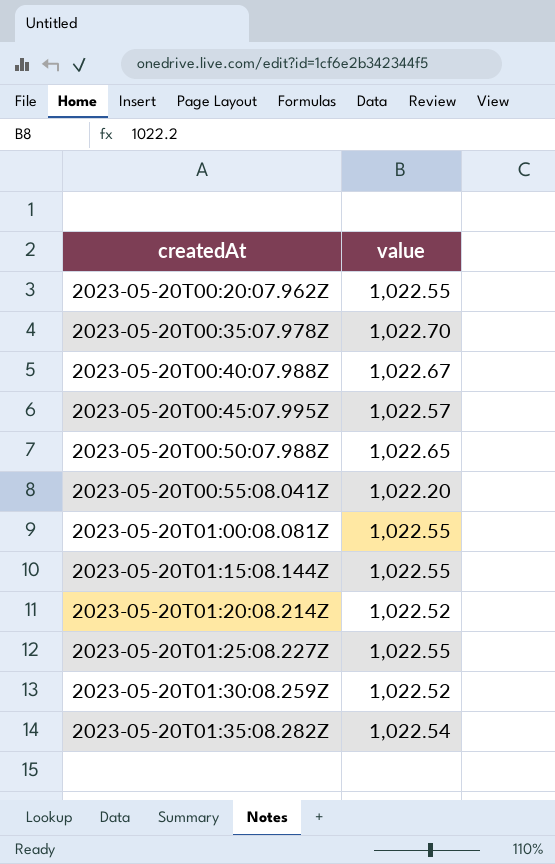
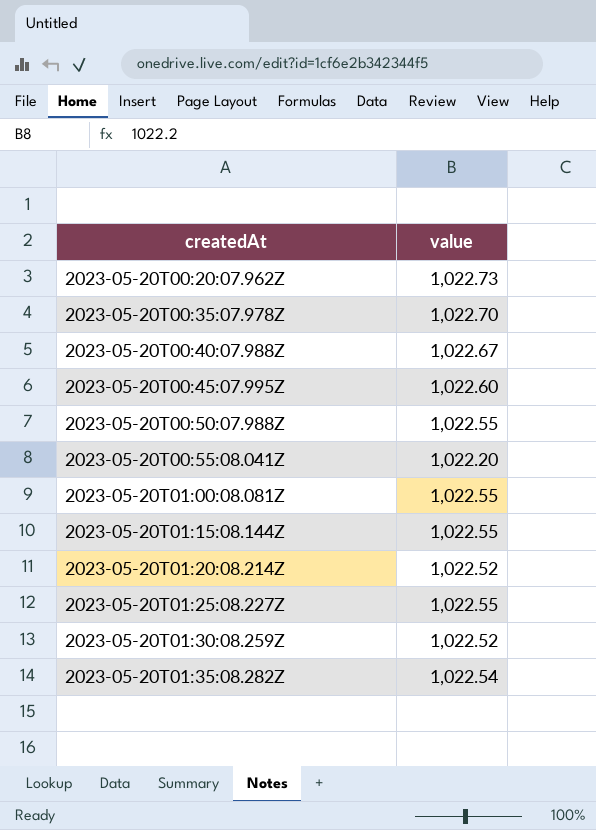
2023-05-20T00:20:07.962Z | value: 1,022.55 -> 1,022.73
2023-05-20T00:45:07.995Z | value: 1,022.57 -> 1,022.60
2023-05-20T00:50:07.988Z | value: 1,022.65 -> 1,022.55

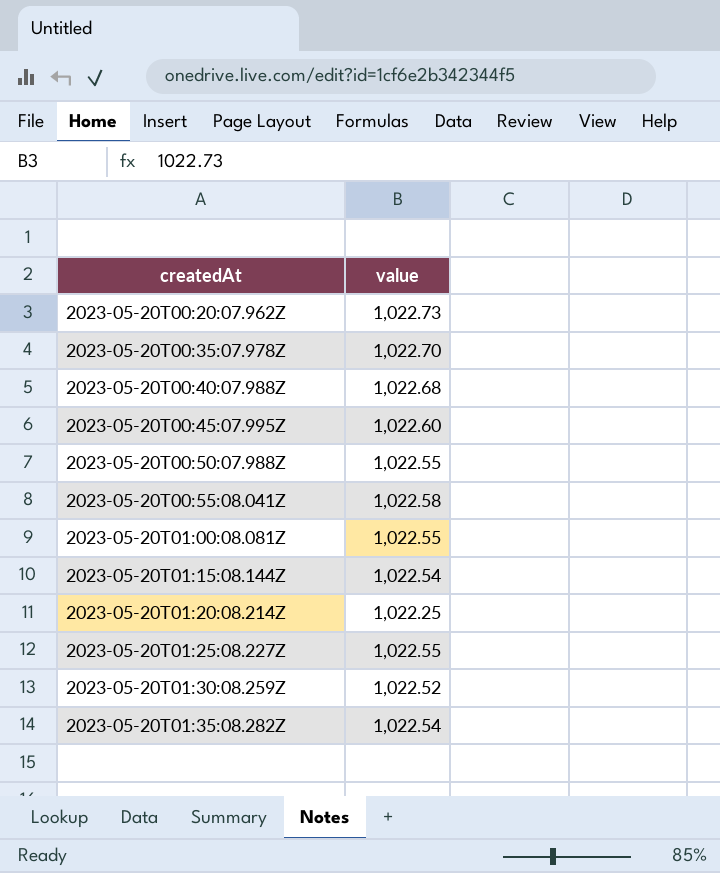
2023-05-20T00:40:07.988Z | value: 1,022.67 -> 1,022.68
2023-05-20T00:55:08.041Z | value: 1,022.20 -> 1,022.58
2023-05-20T01:15:08.144Z | value: 1,022.55 -> 1,022.54
2023-05-20T01:20:08.214Z | value: 1,022.52 -> 1,022.25

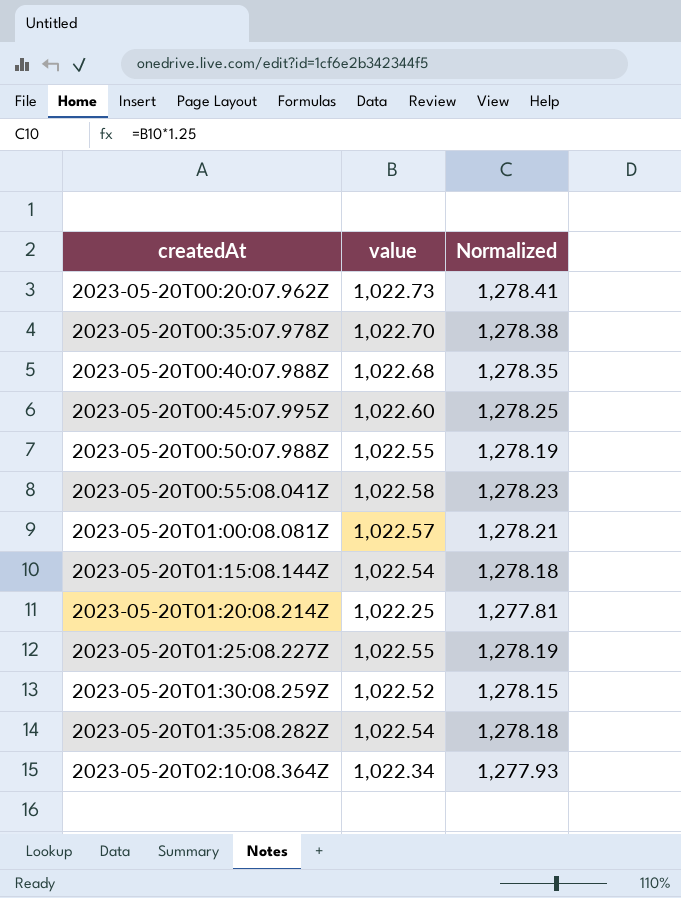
column Normalized | formula: none -> [value] * 1.25
2023-05-20T01:00:08.081Z | value: 1,022.55 -> 1,022.57
row 2023-05-20T02:10:08.364Z: none -> 1,022.34 | 1,277.93

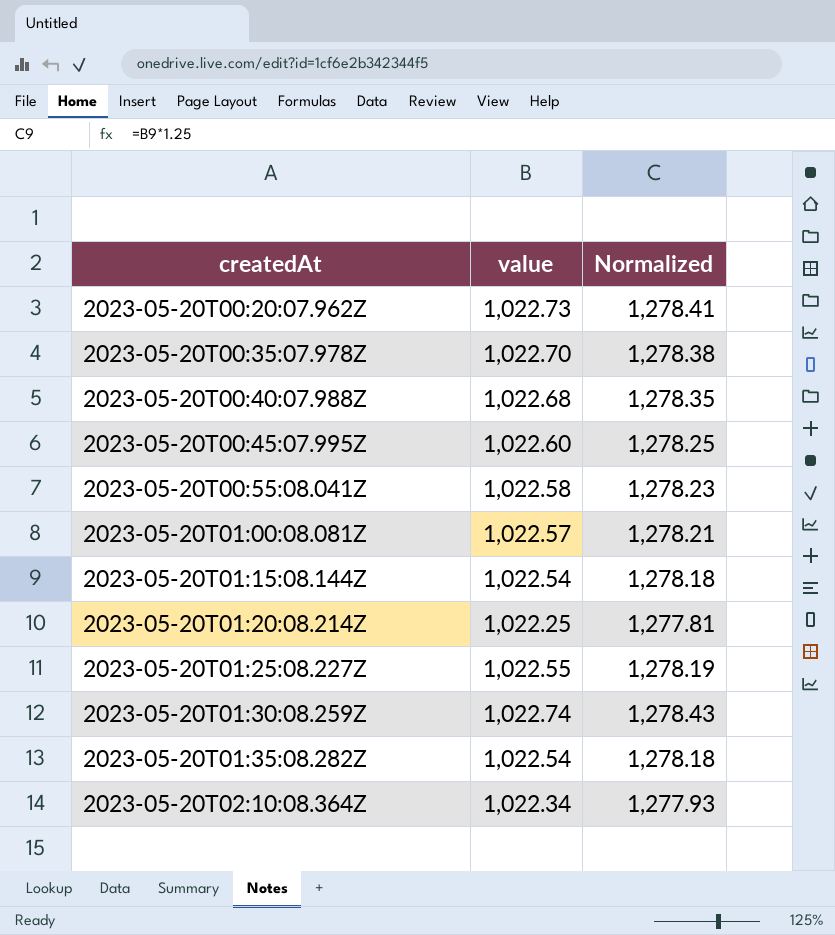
row 2023-05-20T00:50:07.988Z: 1,022.55 | 1,278.19 -> none
2023-05-20T01:30:08.259Z | value: 1,022.52 -> 1,022.74
2023-05-20T01:30:08.259Z | Normalized: 1,278.15 -> 1,278.43

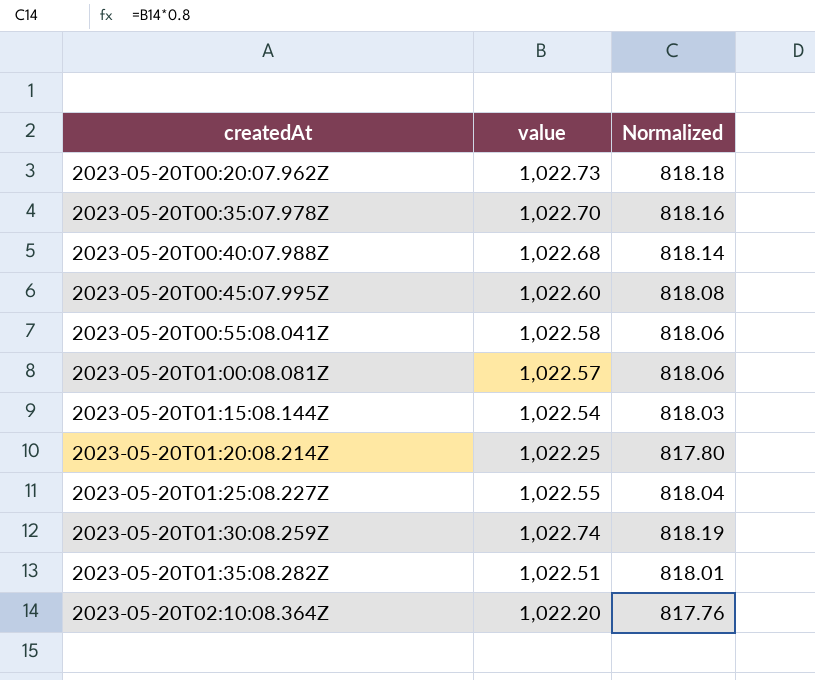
column Normalized | formula: [value] * 1.25 -> [value] * 0.8
2023-05-20T01:35:08.282Z | value: 1,022.54 -> 1,022.51
2023-05-20T02:10:08.364Z | value: 1,022.34 -> 1,022.20

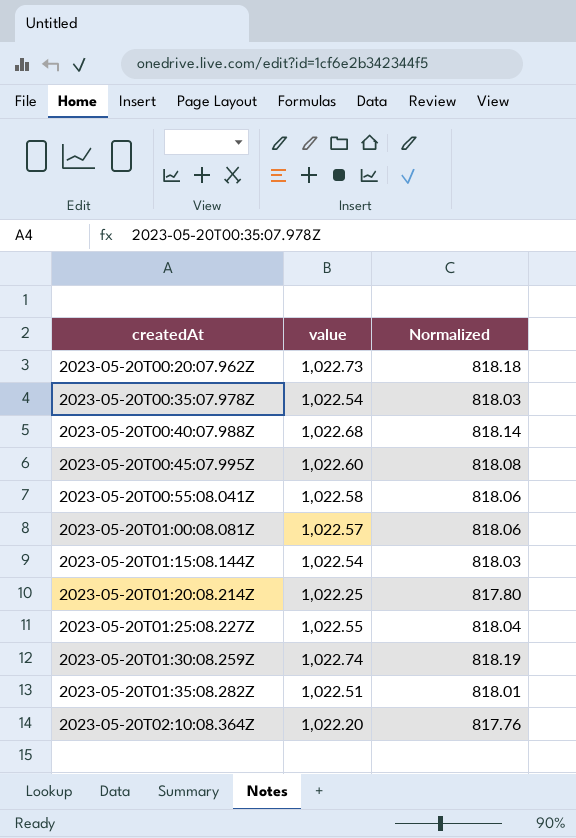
2023-05-20T00:35:07.978Z | value: 1,022.70 -> 1,022.54
2023-05-20T00:35:07.978Z | Normalized: 818.16 -> 818.03

